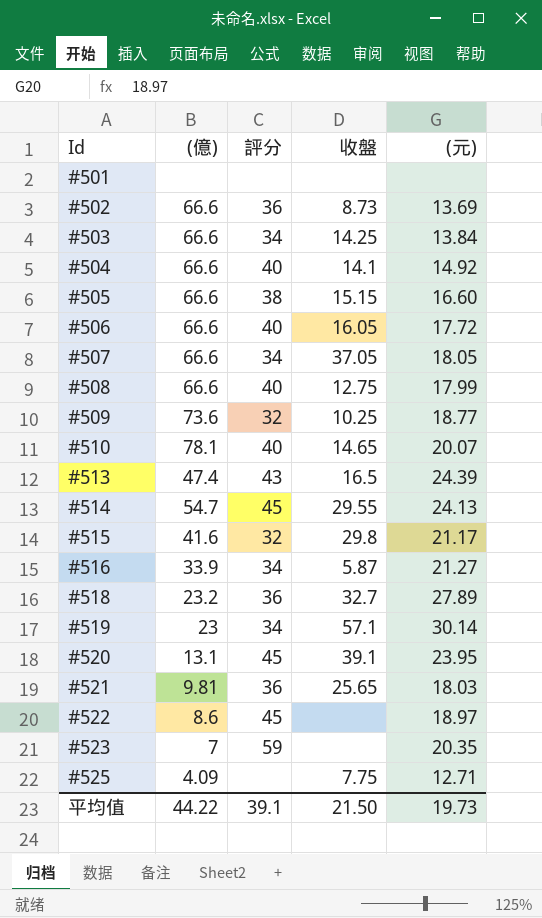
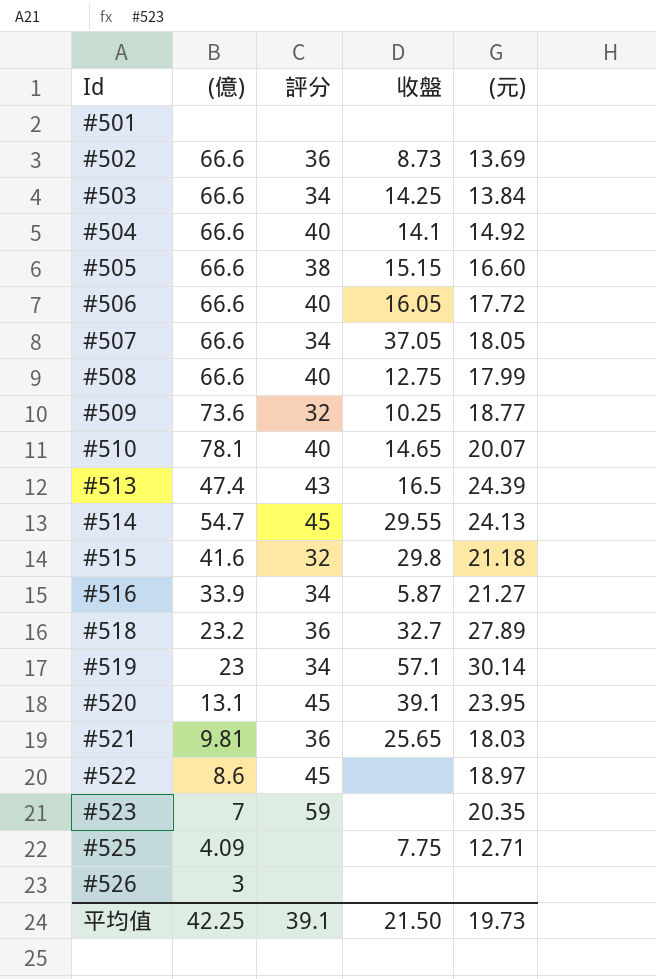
#515 | (元): 21.17 -> 21.18
row #526: none -> 3 | none | none | none
平均值 | (億): 44.22 -> 42.25

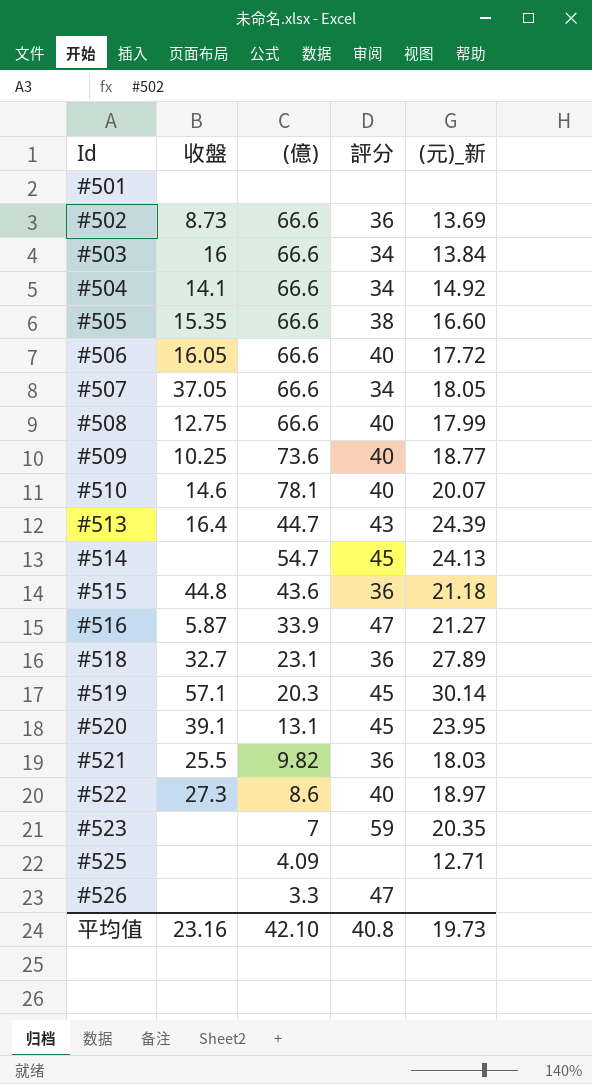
column 收盤 | position: 4 -> 2
column name: (元) -> (元)_新
#503 | 收盤: 14.25 -> 16
#504 | 評分: 40 -> 34
#505 | 收盤: 15.15 -> 15.35
#509 | 評分: 32 -> 40
#510 | 收盤: 14.65 -> 14.6
#513 | 收盤: 16.5 -> 16.4
#513 | (億): 47.4 -> 44.7
#514 | 收盤: 29.55 -> none
#515 | 收盤: 29.8 -> 44.8
#515 | (億): 41.6 -> 43.6
#515 | 評分: 32 -> 36
#516 | 評分: 34 -> 47
#518 | (億): 23.2 -> 23.1
#519 | (億): 23 -> 20.3
#519 | 評分: 34 -> 45
#521 | 收盤: 25.65 -> 25.5
#521 | (億): 9.81 -> 9.82
#522 | 收盤: none -> 27.3
#522 | 評分: 45 -> 40
#525 | 收盤: 7.75 -> none
#526 | (億): 3 -> 3.3
#526 | 評分: none -> 47
平均值 | 收盤: 21.50 -> 23.16
平均值 | (億): 42.25 -> 42.10
平均值 | 評分: 39.1 -> 40.8

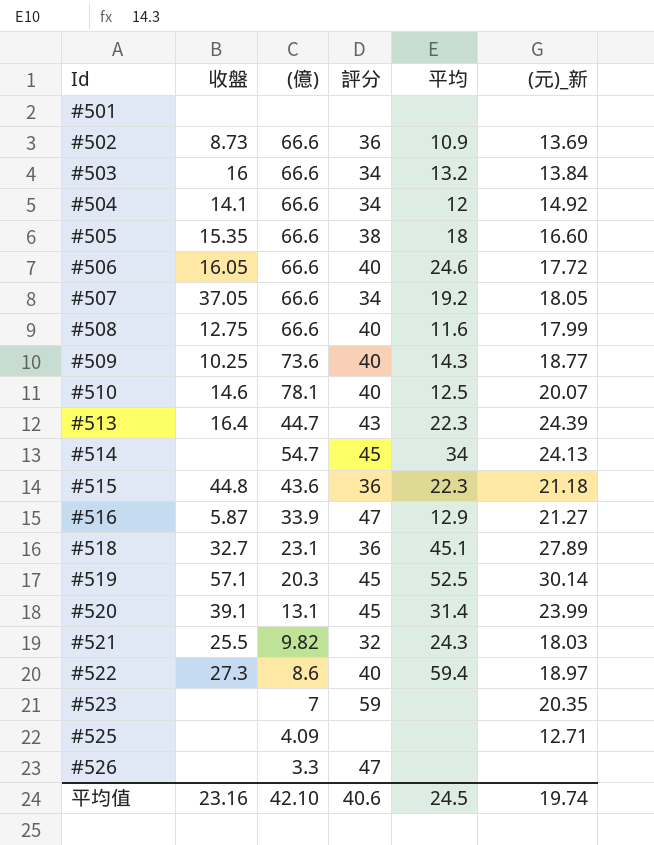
column 平均 | position: none -> 5
#520 | (元)_新: 23.95 -> 23.99
#521 | 評分: 36 -> 32
平均值 | 評分: 40.8 -> 40.6
平均值 | (元)_新: 19.73 -> 19.74

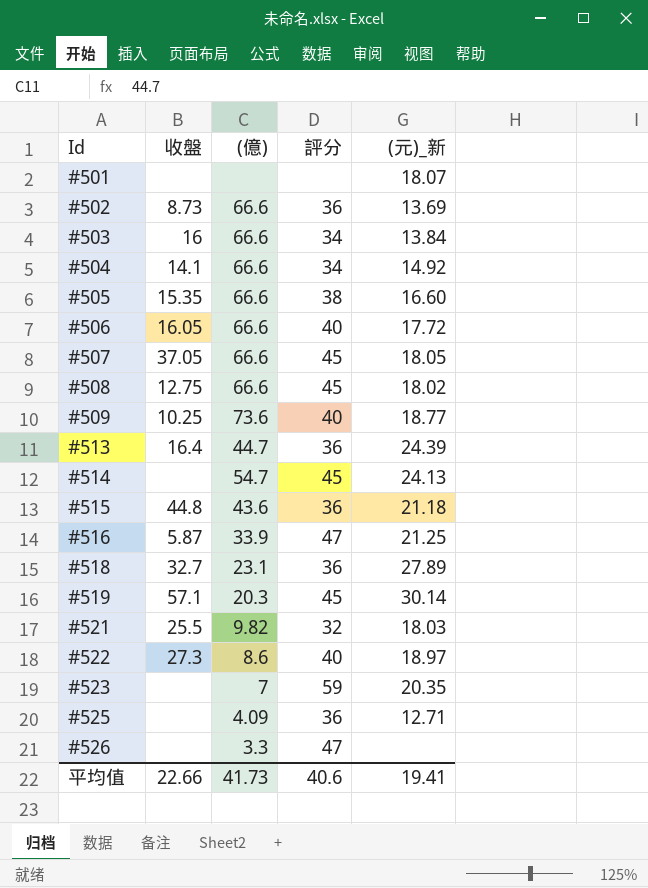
column 平均 | position: 5 -> none
row #510: 14.6 | 78.1 | 40 | 12.5 | 20.07 -> none
row #520: 39.1 | 13.1 | 45 | 31.4 | 23.99 -> none
#501 | (元)_新: none -> 18.07
#507 | 評分: 34 -> 45
#508 | 評分: 40 -> 45
#508 | (元)_新: 17.99 -> 18.02
#513 | 評分: 43 -> 36
#516 | (元)_新: 21.27 -> 21.25
#525 | 評分: none -> 36
平均值 | 收盤: 23.16 -> 22.66
平均值 | (億): 42.10 -> 41.73
平均值 | (元)_新: 19.74 -> 19.41

